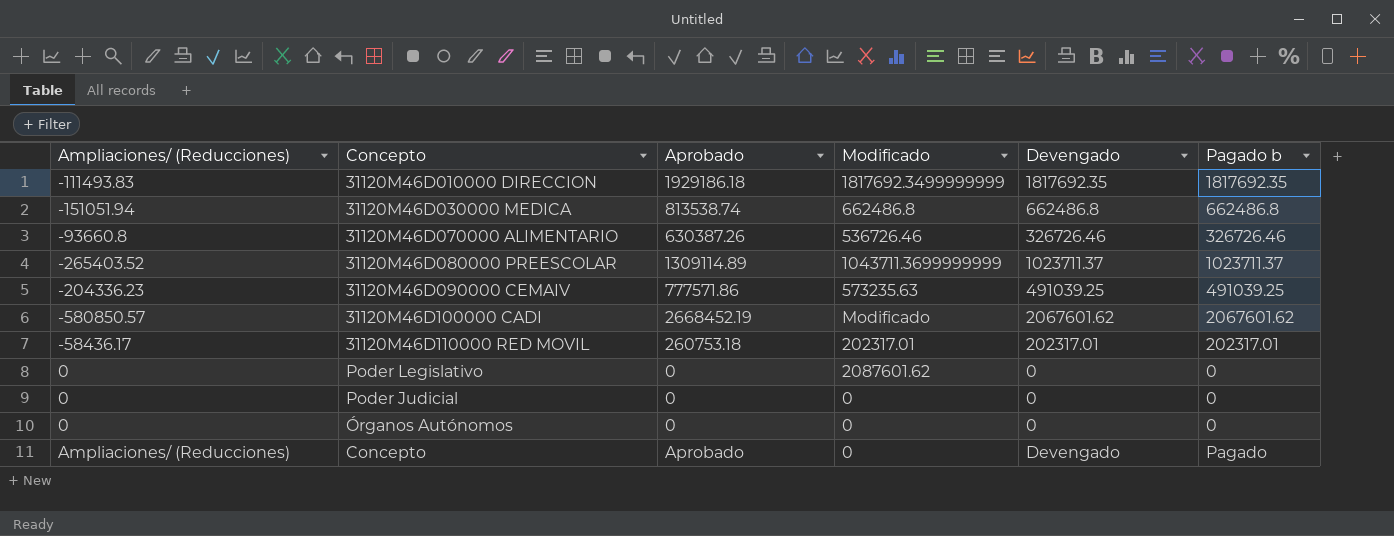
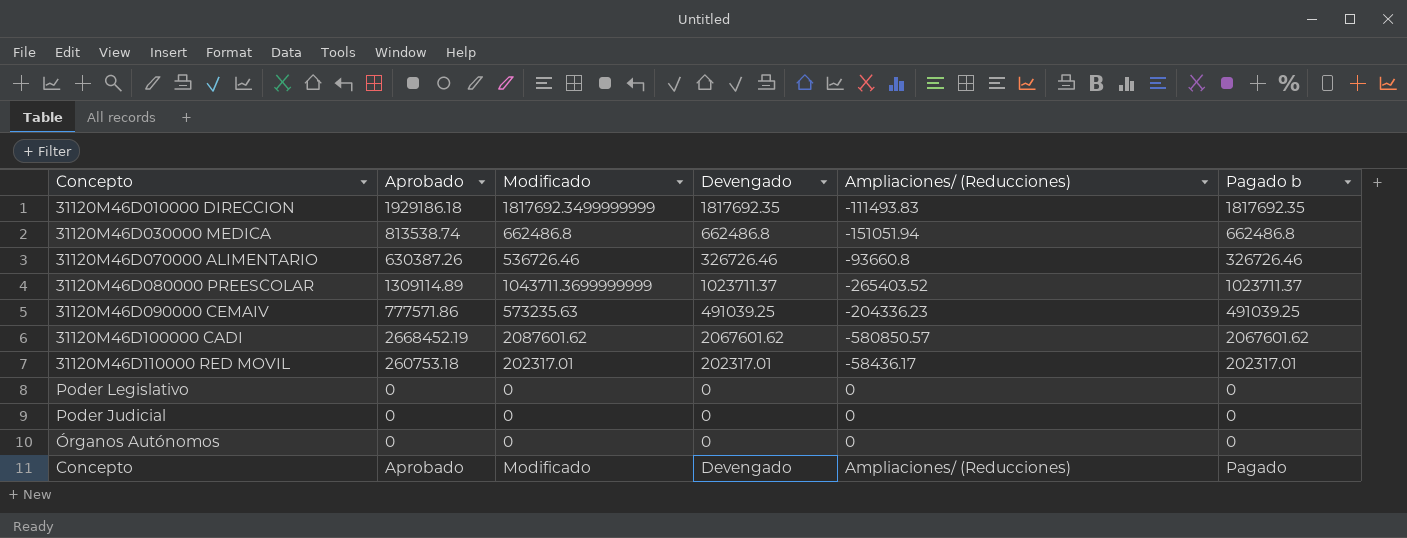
column Ampliaciones/ (Reducciones) | position: 1 -> 5
31120M46D100000 CADI | Modificado: Modificado -> 2087601.62
Poder Legislativo | Modificado: 2087601.62 -> 0
Concepto | Modificado: 0 -> Modificado

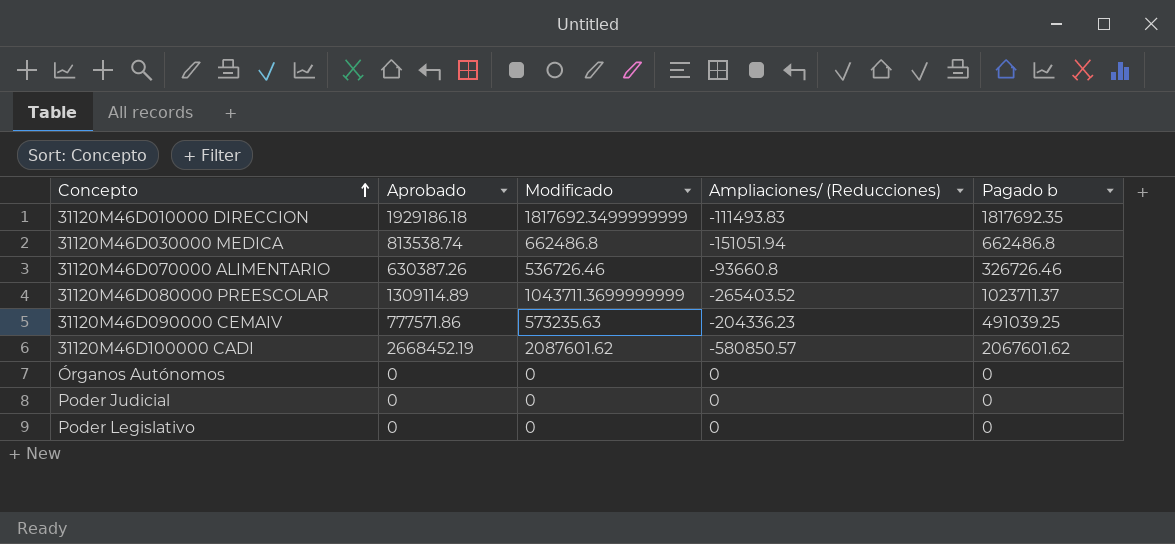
row order: none -> Concepto ascending
column Devengado | position: 4 -> none
row 31120M46D110000 RED MOVIL: 260753.18 | 202317.01 | 202317.01 | -58436.17 | 202317.01 -> none
row Concepto: Aprobado | Modificado | Devengado | Ampliaciones/ (Reducciones) | Pagado -> none

